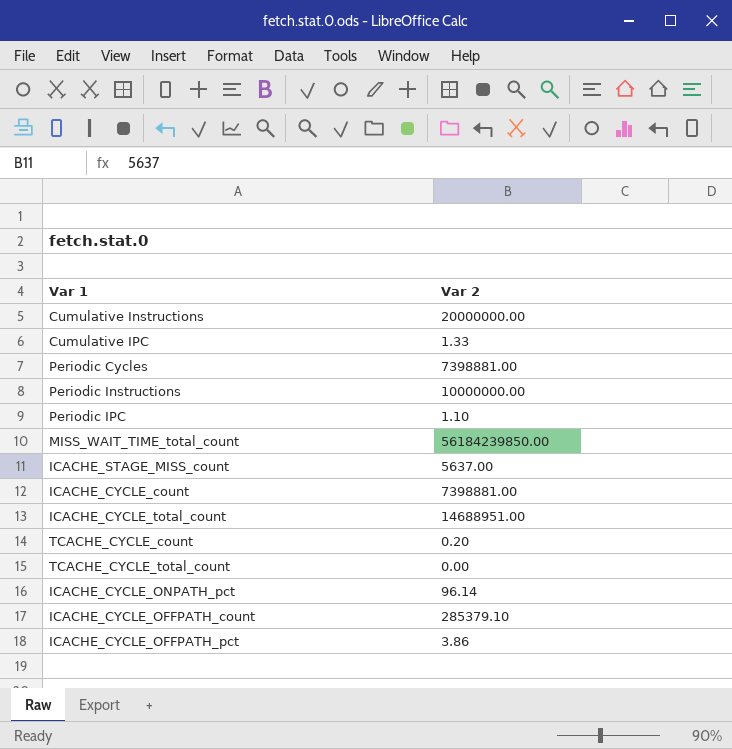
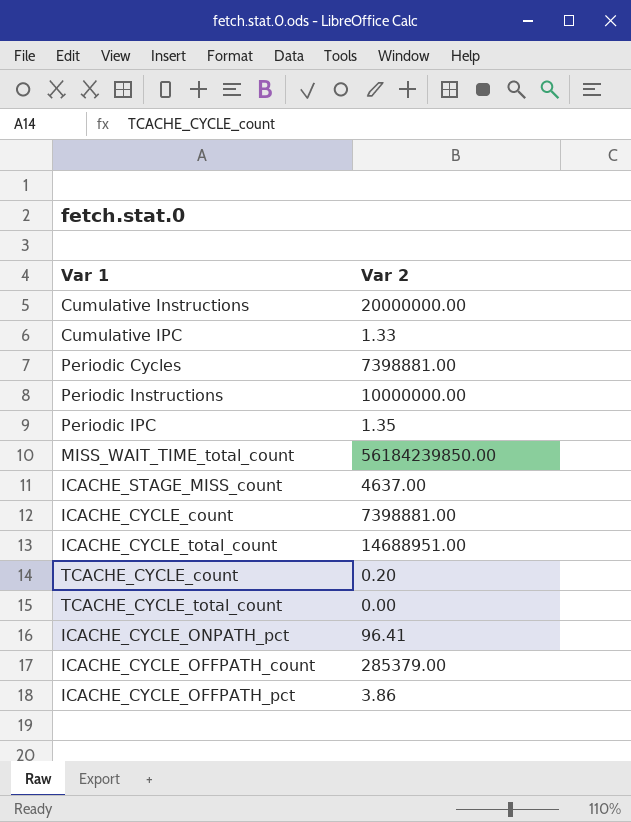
Periodic IPC | Var 2: 1.10 -> 1.35
ICACHE_STAGE_MISS_count | Var 2: 5637.00 -> 4637.00
ICACHE_CYCLE_ONPATH_pct | Var 2: 96.14 -> 96.41
ICACHE_CYCLE_OFFPATH_count | Var 2: 285379.10 -> 285379.00

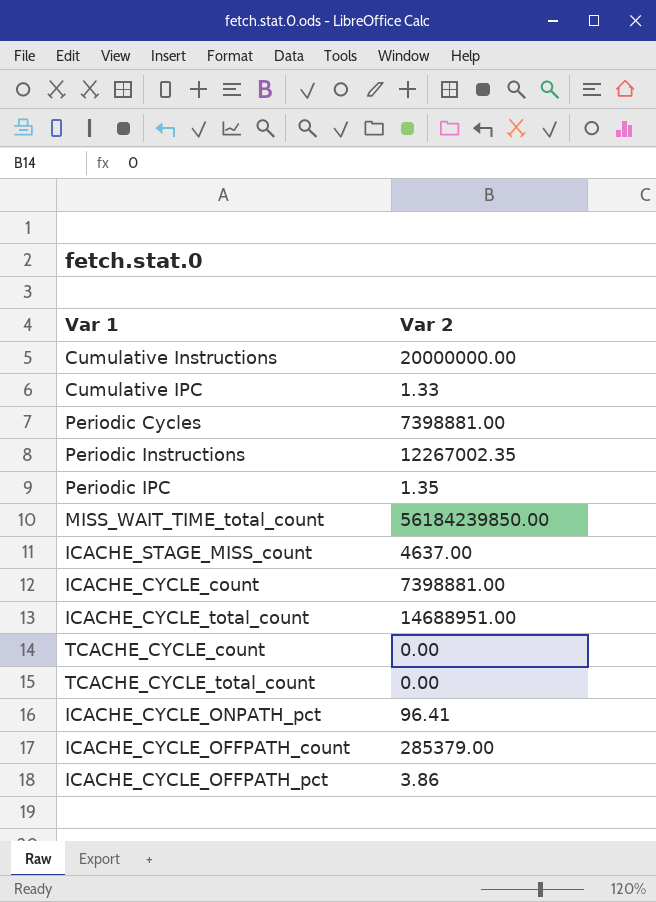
Periodic Instructions | Var 2: 10000000.00 -> 12267002.35
TCACHE_CYCLE_count | Var 2: 0.20 -> 0.00

